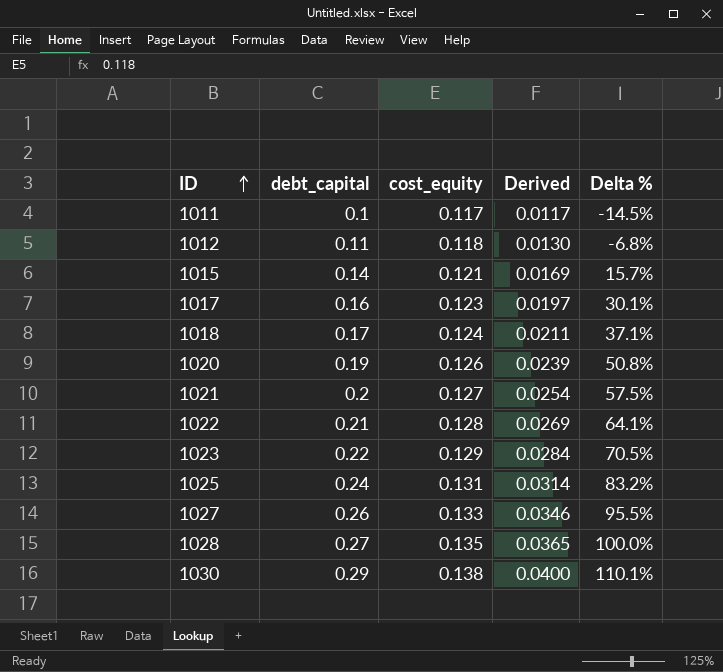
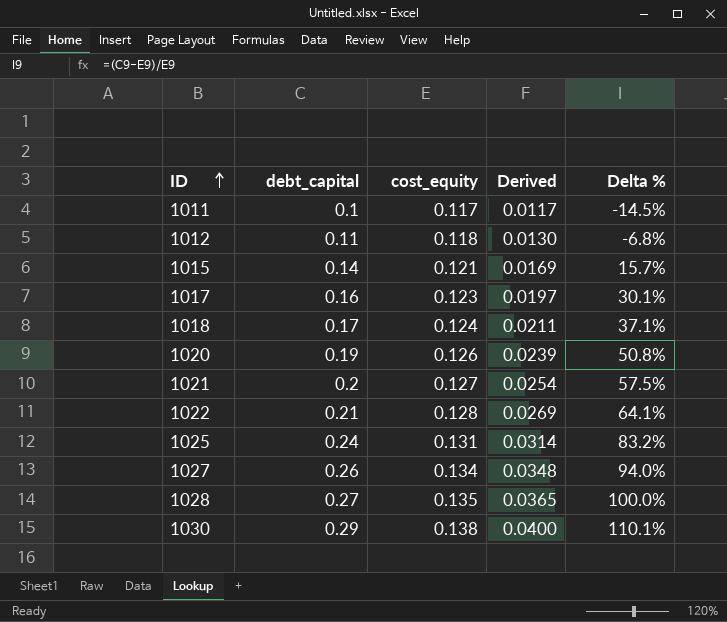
row 1023: 0.22 | 0.129 | 0.0284 | 70.5% -> none
1027 | cost_equity: 0.133 -> 0.134
1027 | Derived: 0.0346 -> 0.0348
1027 | Delta %: 95.5% -> 94.0%

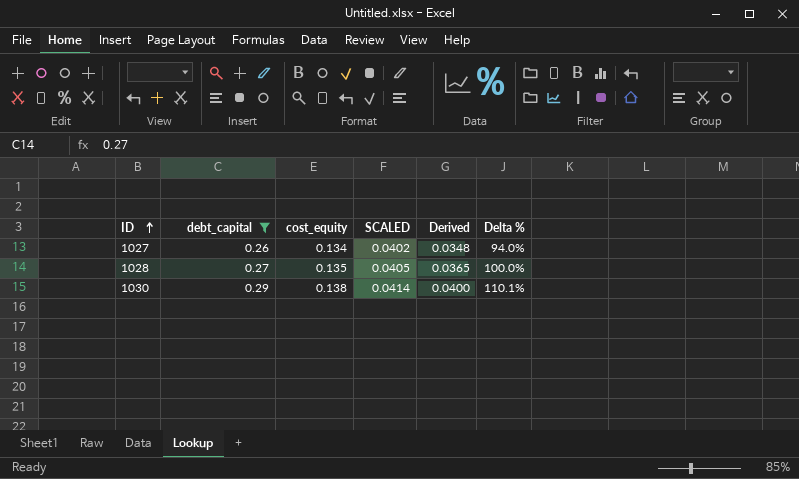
filter: none -> debt_capital >= 0.26
column SCALED | formula: none -> [cost_equity] * 0.3

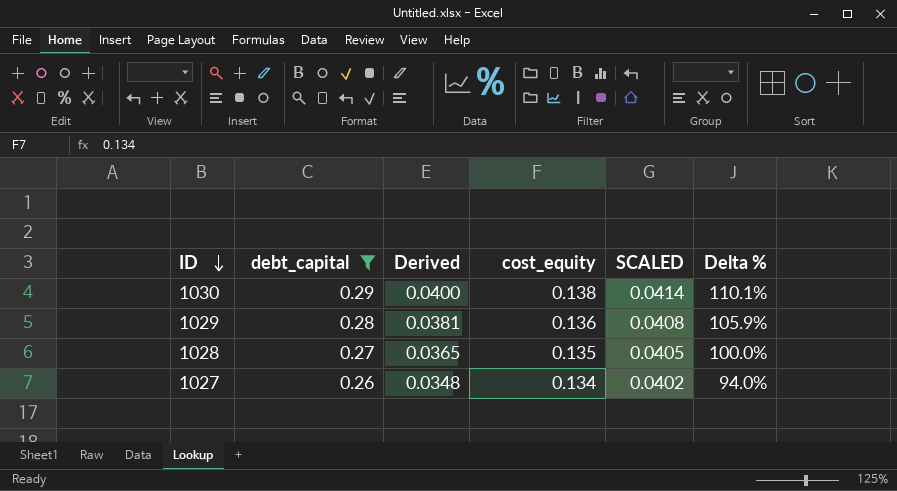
row order: ID ascending -> ID descending
column Derived | position: 5 -> 3
row 1029: none -> 0.28 | 0.0381 | 0.136 | 0.0408 | 105.9%

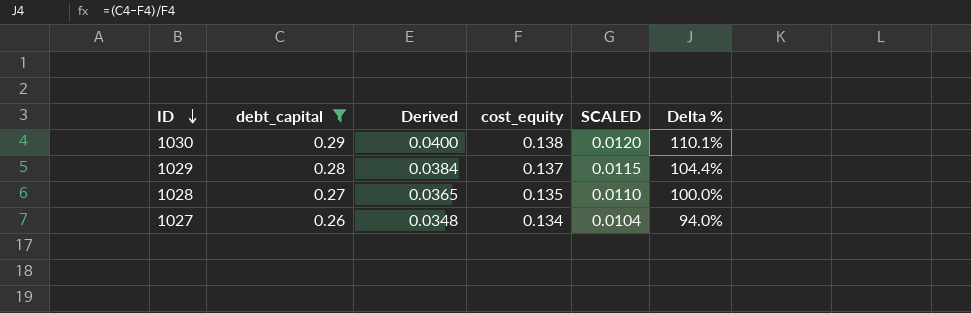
column SCALED | formula: [cost_equity] * 0.3 -> [Derived] * 0.3
1029 | Derived: 0.0381 -> 0.0384
1029 | cost_equity: 0.136 -> 0.137
1029 | Delta %: 105.9% -> 104.4%

